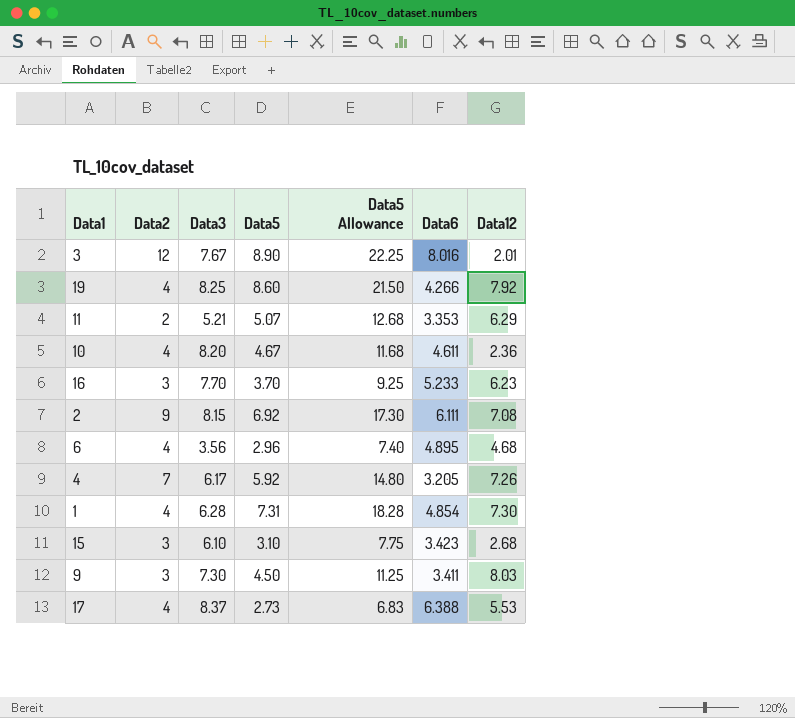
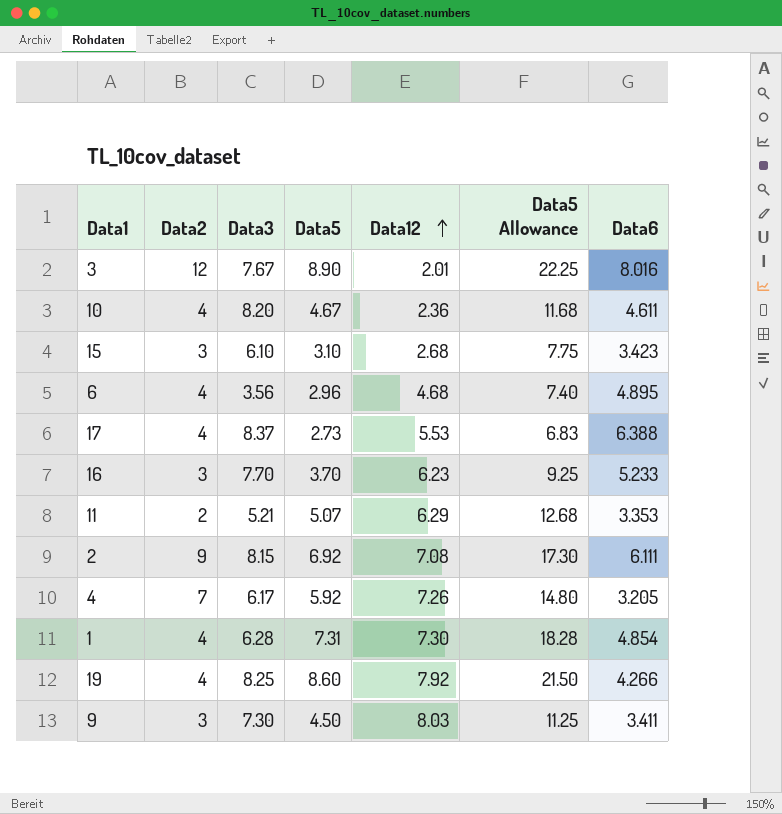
row order: none -> Data12 ascending
column Data12 | position: 7 -> 5

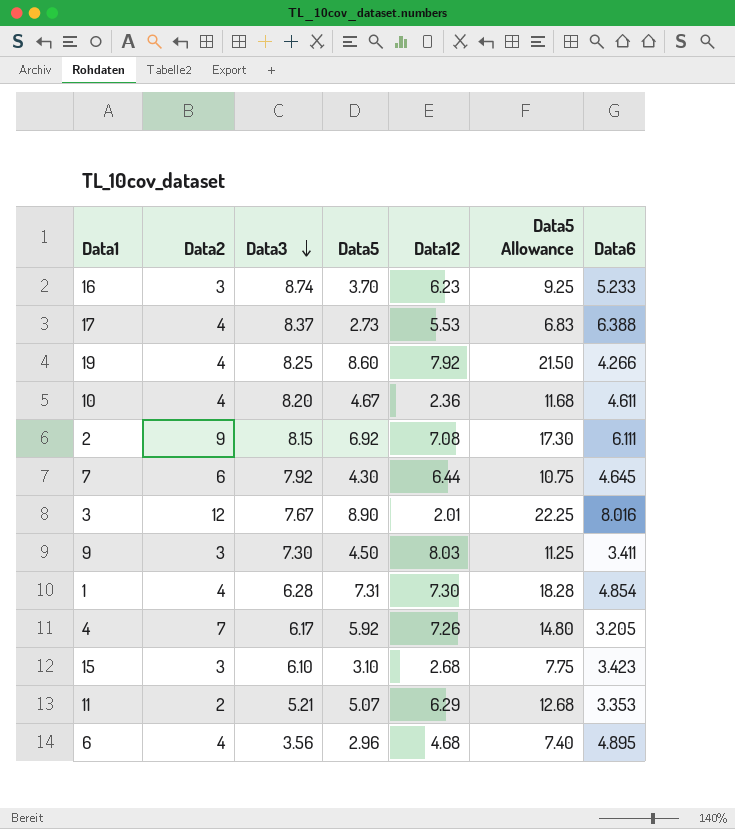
row order: Data12 ascending -> Data3 descending
16 | Data3: 7.70 -> 8.74
row 7: none -> 6 | 7.92 | 4.30 | 6.44 | 10.75 | 4.645

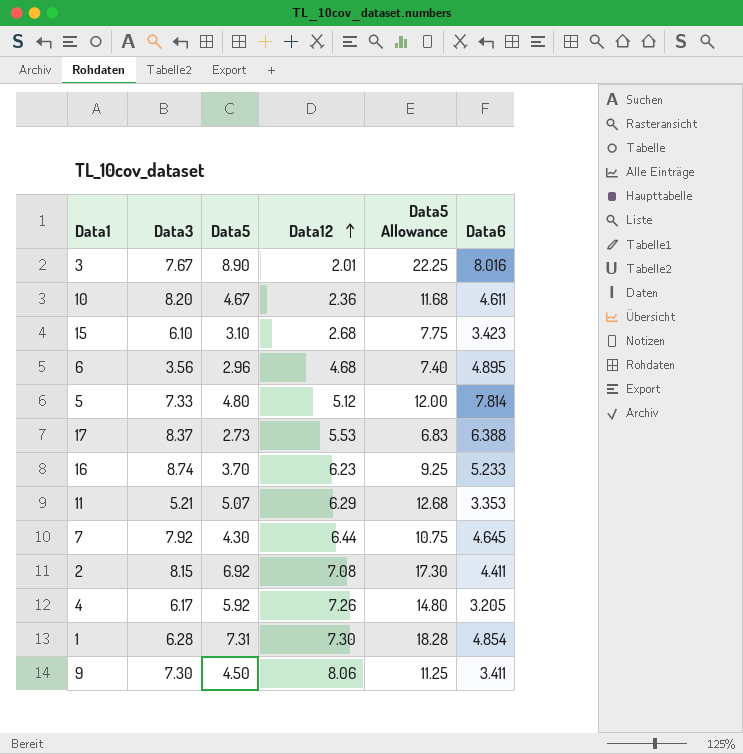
row order: Data3 descending -> Data12 ascending
column Data2 | position: 2 -> none
row 19: 4 | 8.25 | 8.60 | 7.92 | 21.50 | 4.266 -> none
row 5: none -> 7.33 | 4.80 | 5.12 | 12.00 | 7.814
2 | Data6: 6.111 -> 4.411
9 | Data12: 8.03 -> 8.06

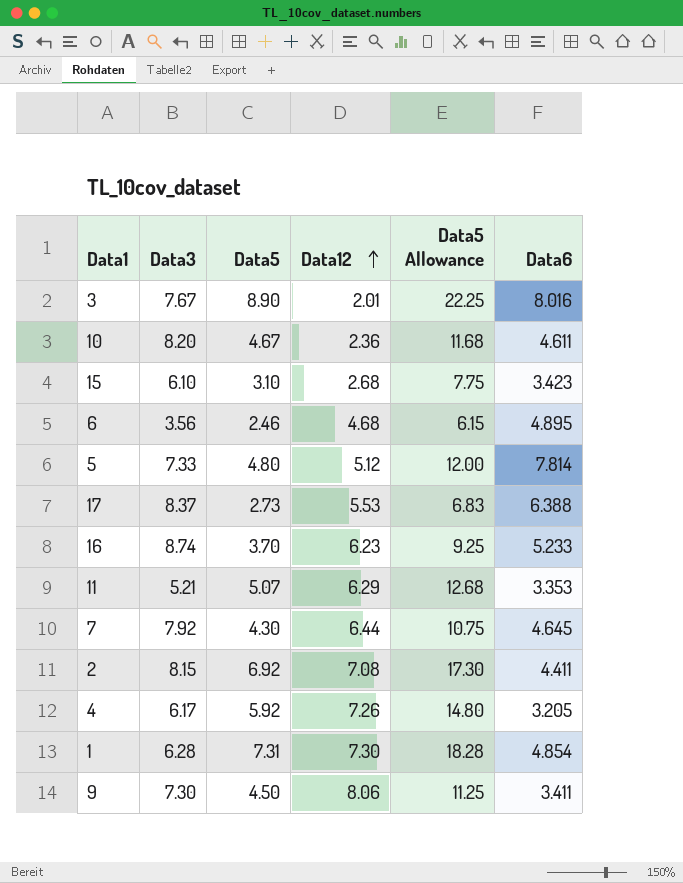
6 | Data5: 2.96 -> 2.46
6 | Data5 Allowance: 7.40 -> 6.15

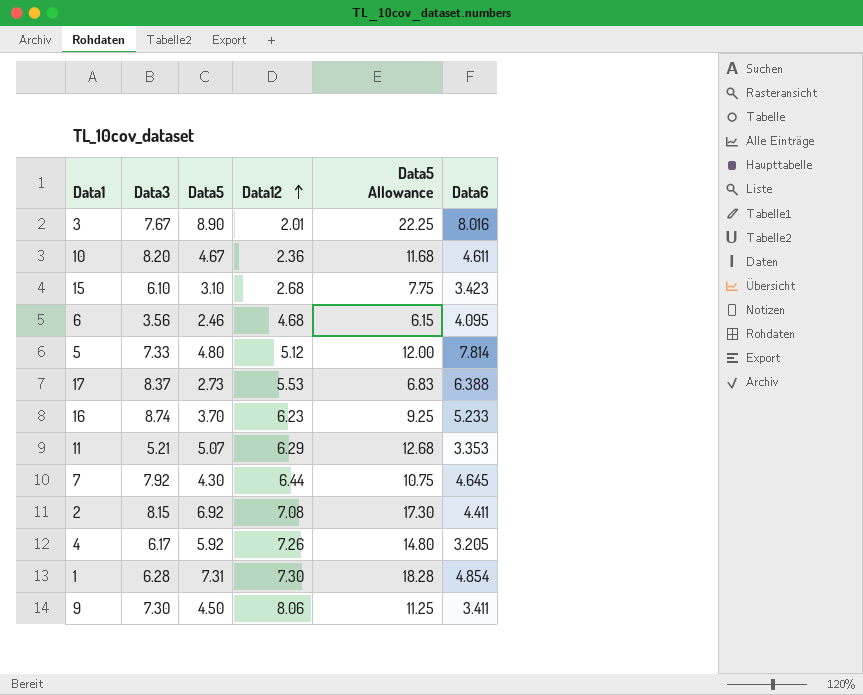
6 | Data6: 4.895 -> 4.095

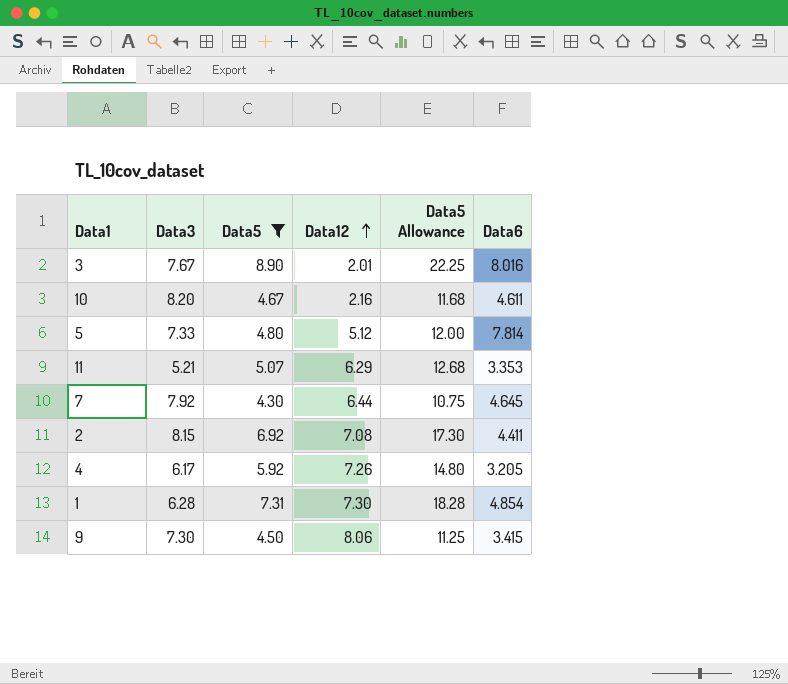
filter: none -> Data5 >= 4.30
10 | Data12: 2.36 -> 2.16
9 | Data6: 3.411 -> 3.415

